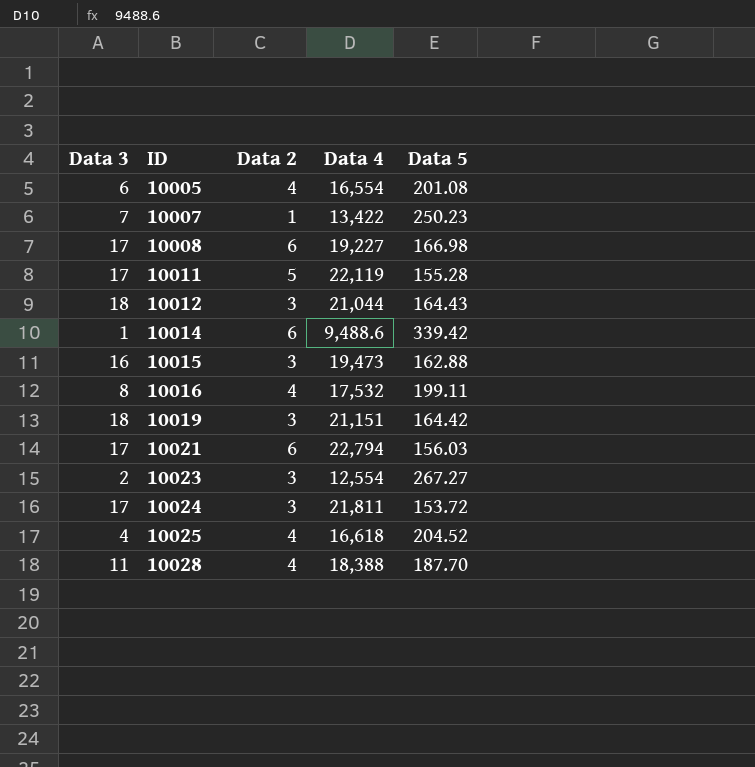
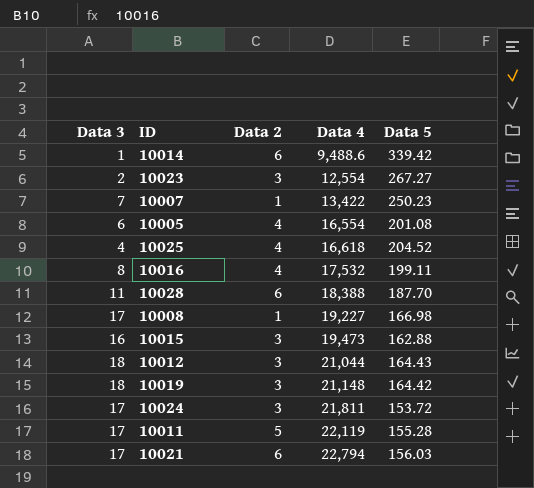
row order: ID ascending -> Data 4 ascending
10028 | Data 2: 4 -> 6
10008 | Data 2: 6 -> 1
10019 | Data 4: 21,151 -> 21,148

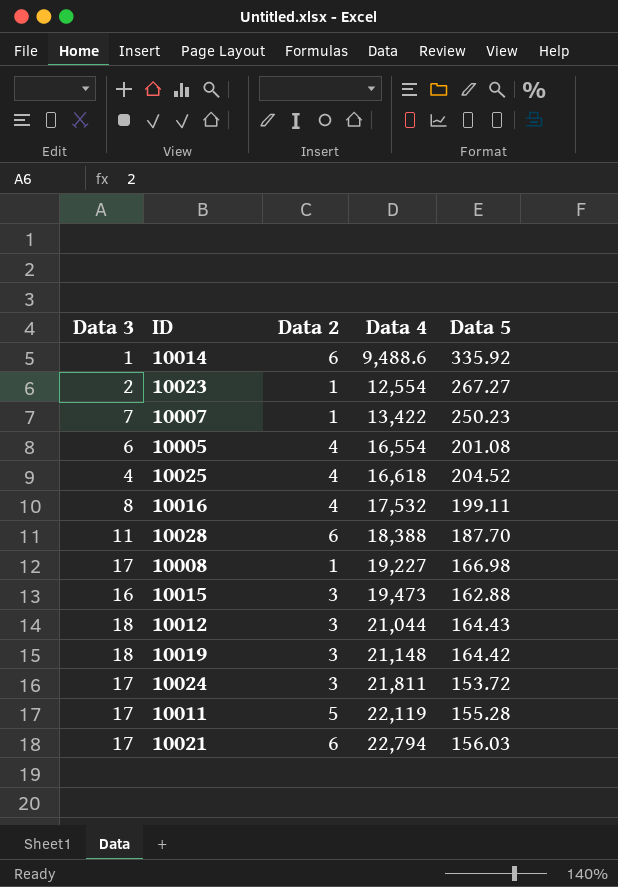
10014 | Data 5: 339.42 -> 335.92
10023 | Data 2: 3 -> 1

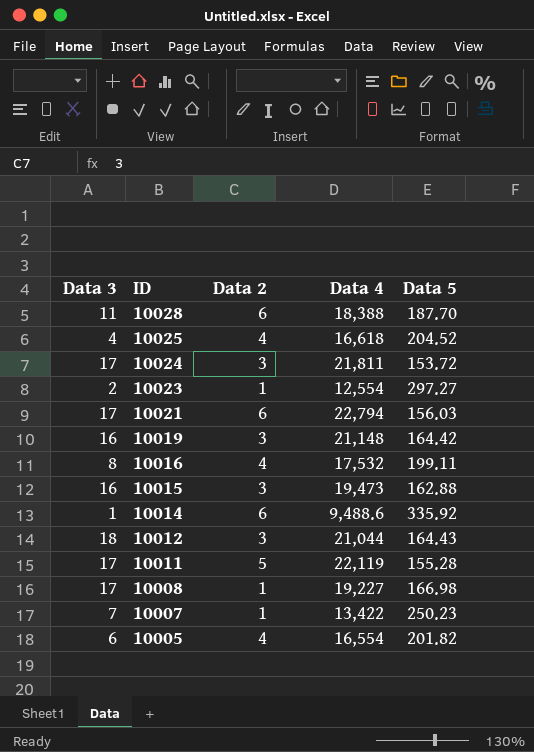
row order: Data 4 ascending -> ID descending
10023 | Data 5: 267.27 -> 297.27
10019 | Data 3: 18 -> 16
10005 | Data 5: 201.08 -> 201.82

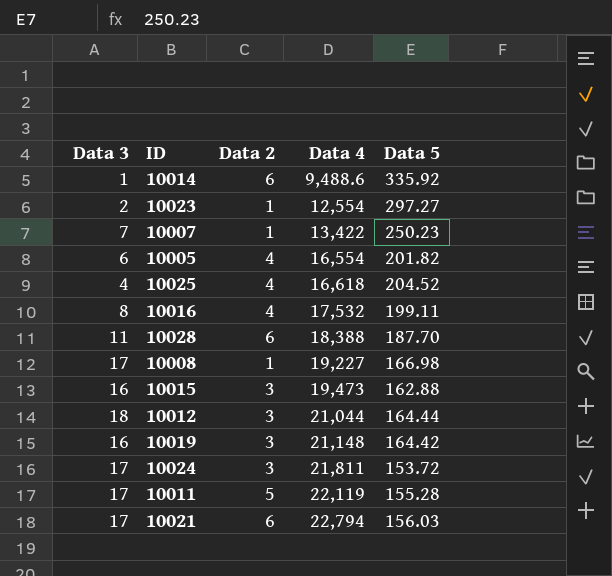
row order: ID descending -> Data 4 ascending
10012 | Data 5: 164.43 -> 164.44

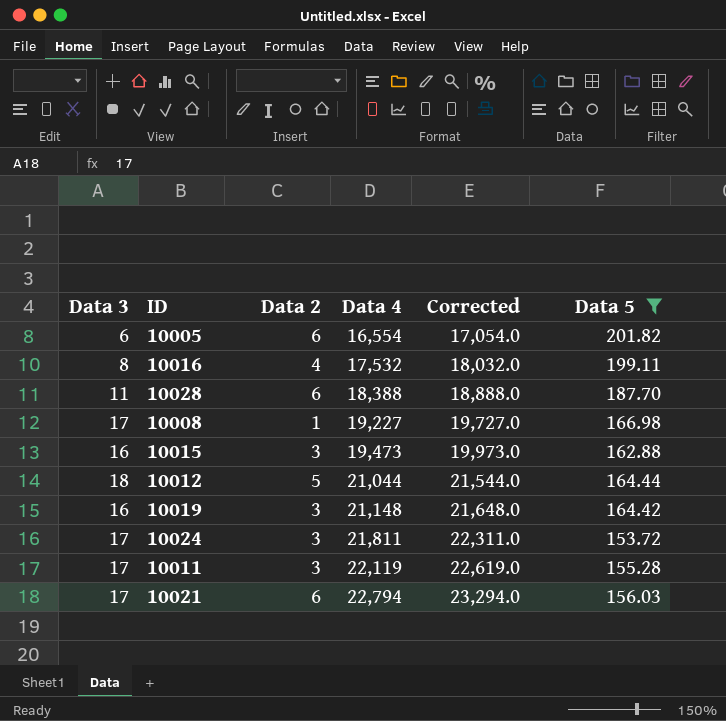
filter: none -> Data 5 <= 201.82
column Corrected | formula: none -> [Data 4] + 500
10005 | Data 2: 4 -> 6
10012 | Data 2: 3 -> 5
10011 | Data 2: 5 -> 3

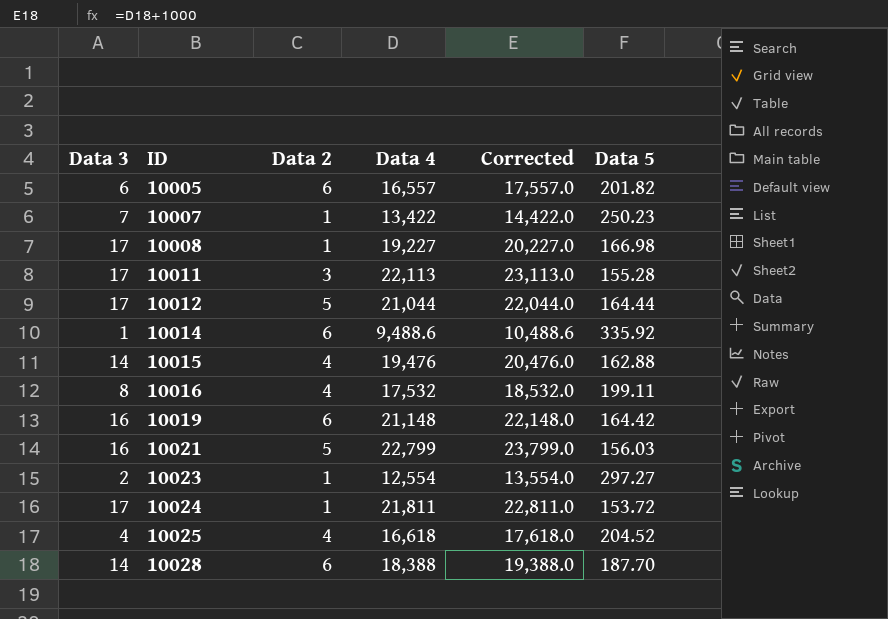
filter: Data 5 <= 201.82 -> none
row order: Data 4 ascending -> ID ascending
column Corrected | formula: [Data 4] + 500 -> [Data 4] + 1000
10005 | Data 4: 16,554 -> 16,557
10011 | Data 4: 22,119 -> 22,113
10012 | Data 3: 18 -> 17
10015 | Data 3: 16 -> 14
10015 | Data 2: 3 -> 4
10015 | Data 4: 19,473 -> 19,476
10019 | Data 2: 3 -> 6
10021 | Data 3: 17 -> 16
10021 | Data 2: 6 -> 5
10021 | Data 4: 22,794 -> 22,799
10024 | Data 2: 3 -> 1
10028 | Data 3: 11 -> 14

